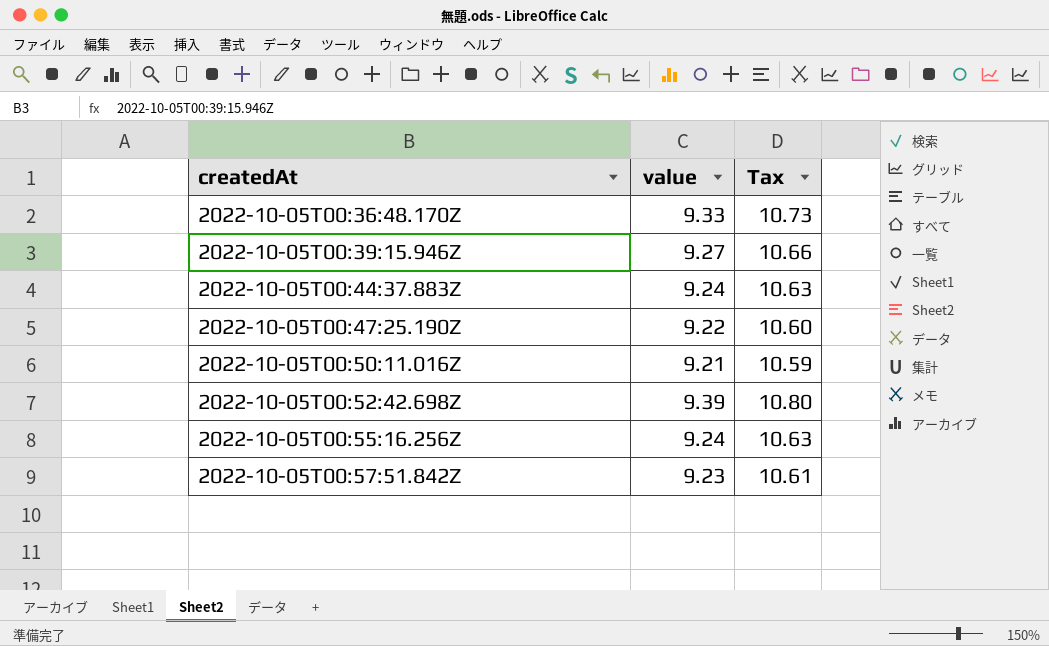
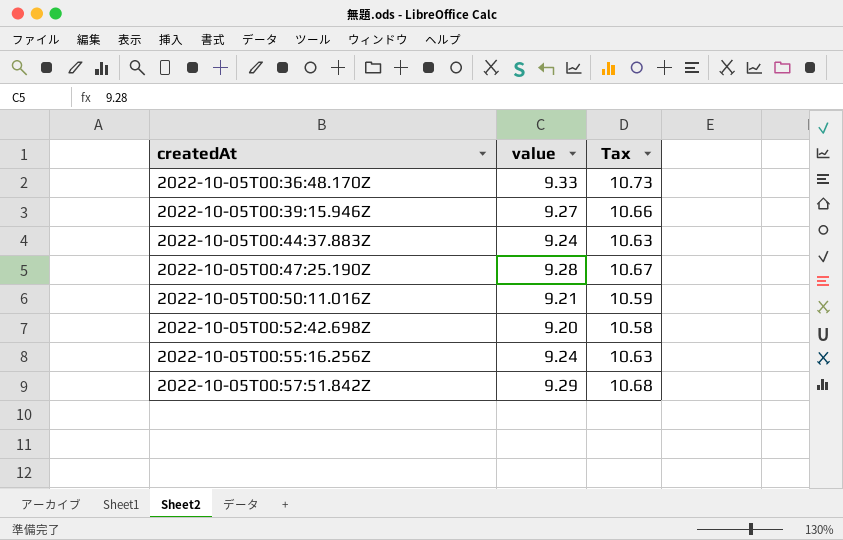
2022-10-05T00:47:25.190Z | value: 9.22 -> 9.28
2022-10-05T00:47:25.190Z | Tax: 10.60 -> 10.67
2022-10-05T00:52:42.698Z | value: 9.39 -> 9.20
2022-10-05T00:52:42.698Z | Tax: 10.80 -> 10.58
2022-10-05T00:57:51.842Z | value: 9.23 -> 9.29
2022-10-05T00:57:51.842Z | Tax: 10.61 -> 10.68

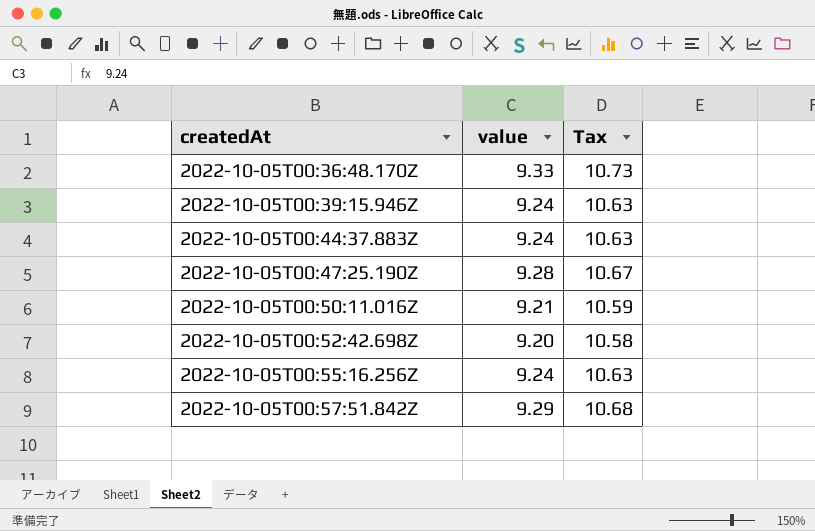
2022-10-05T00:39:15.946Z | value: 9.27 -> 9.24
2022-10-05T00:39:15.946Z | Tax: 10.66 -> 10.63

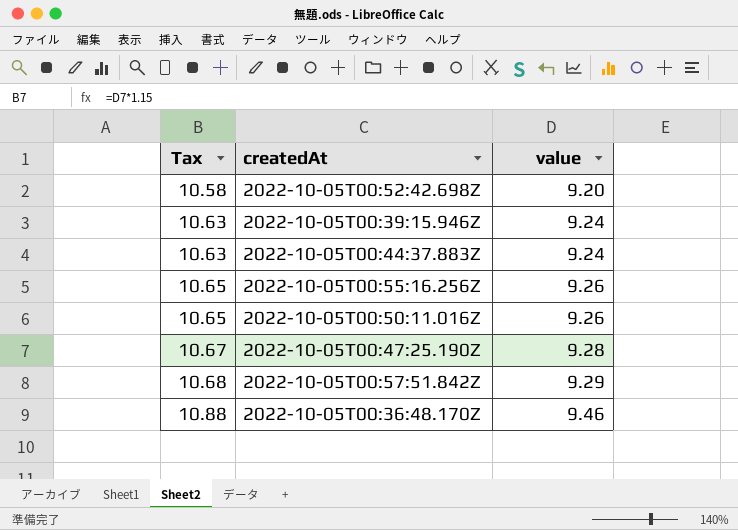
row order: createdAt ascending -> Tax ascending
column Tax | position: 3 -> 1
2022-10-05T00:55:16.256Z | Tax: 10.63 -> 10.65
2022-10-05T00:55:16.256Z | value: 9.24 -> 9.26
2022-10-05T00:50:11.016Z | Tax: 10.59 -> 10.65
2022-10-05T00:50:11.016Z | value: 9.21 -> 9.26
2022-10-05T00:36:48.170Z | Tax: 10.73 -> 10.88
2022-10-05T00:36:48.170Z | value: 9.33 -> 9.46

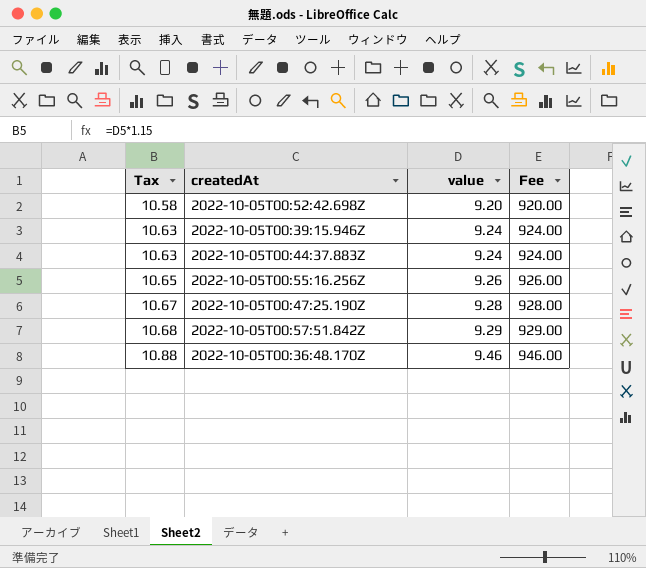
column Fee | formula: none -> [value] * 100
row 2022-10-05T00:50:11.016Z: 10.65 | 9.26 -> none

